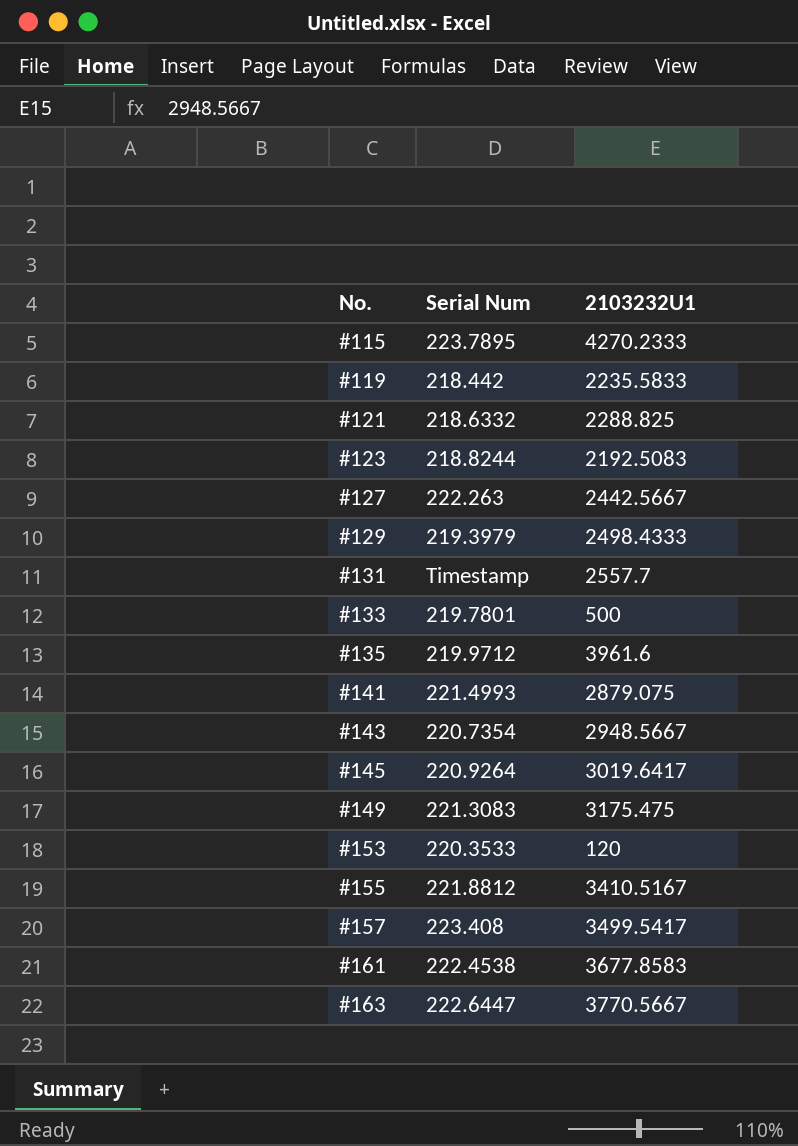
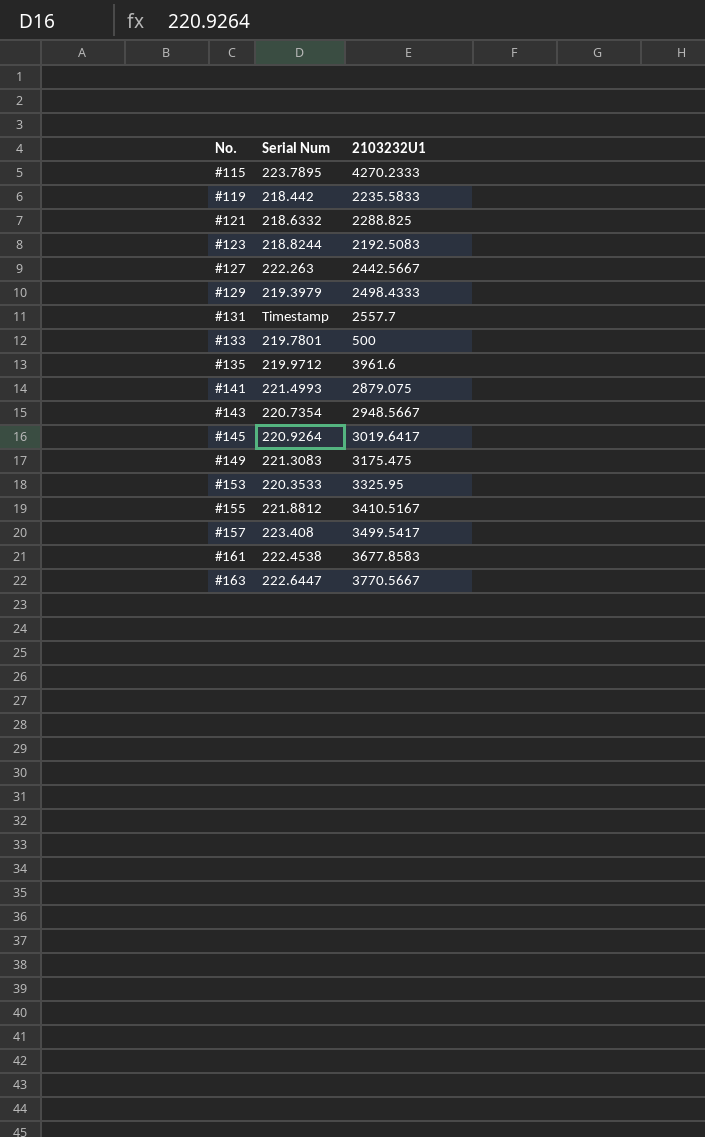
#153 | 2103232U1: 120 -> 3325.95

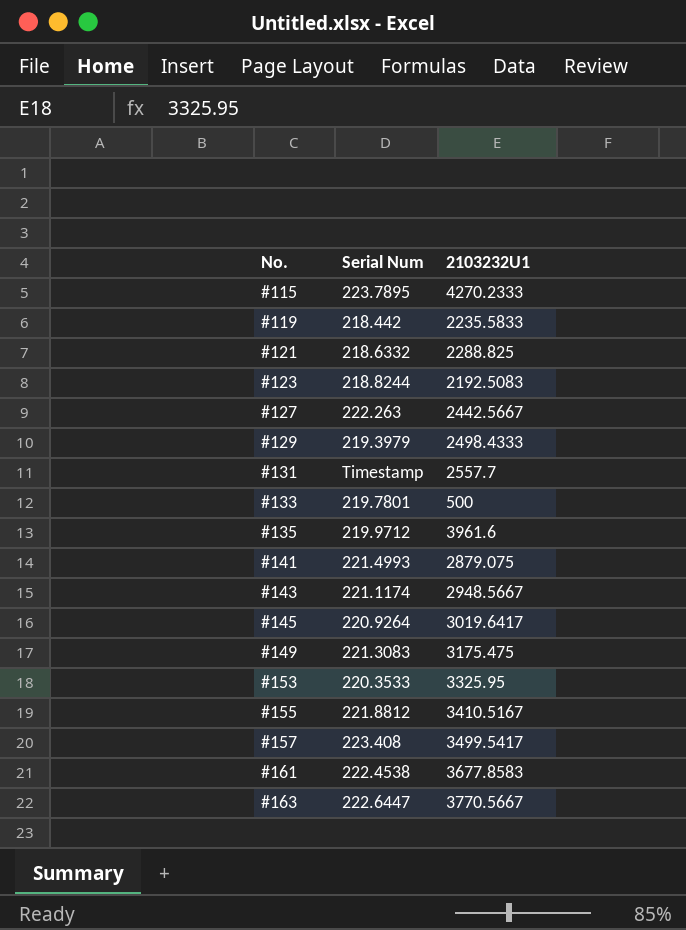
#143 | Serial Num: 220.7354 -> 221.1174

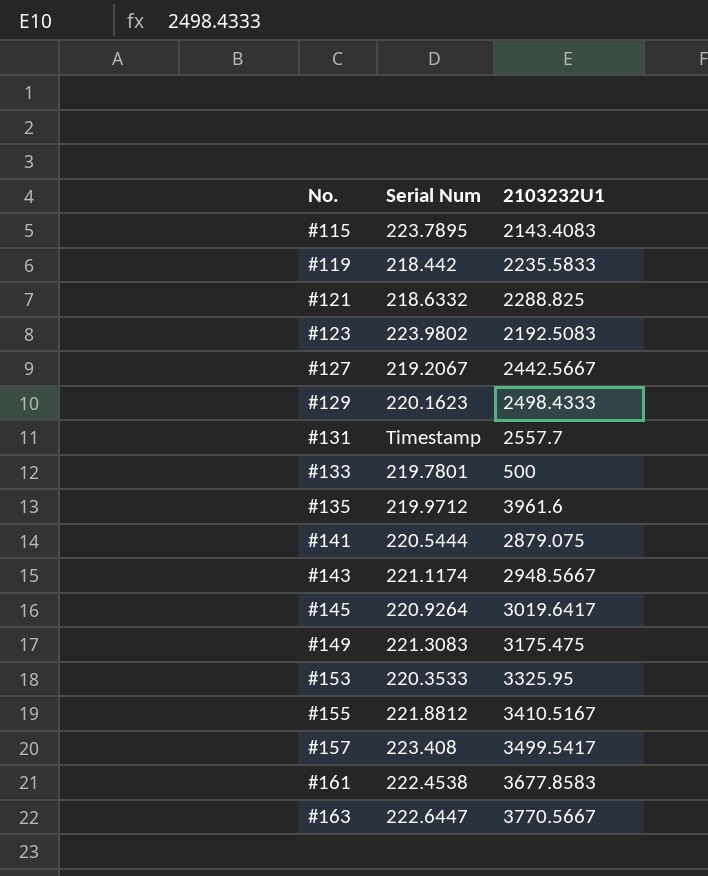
#115 | 2103232U1: 4270.2333 -> 2143.4083
#123 | Serial Num: 218.8244 -> 223.9802
#127 | Serial Num: 222.263 -> 219.2067
#129 | Serial Num: 219.3979 -> 220.1623
#141 | Serial Num: 221.4993 -> 220.5444

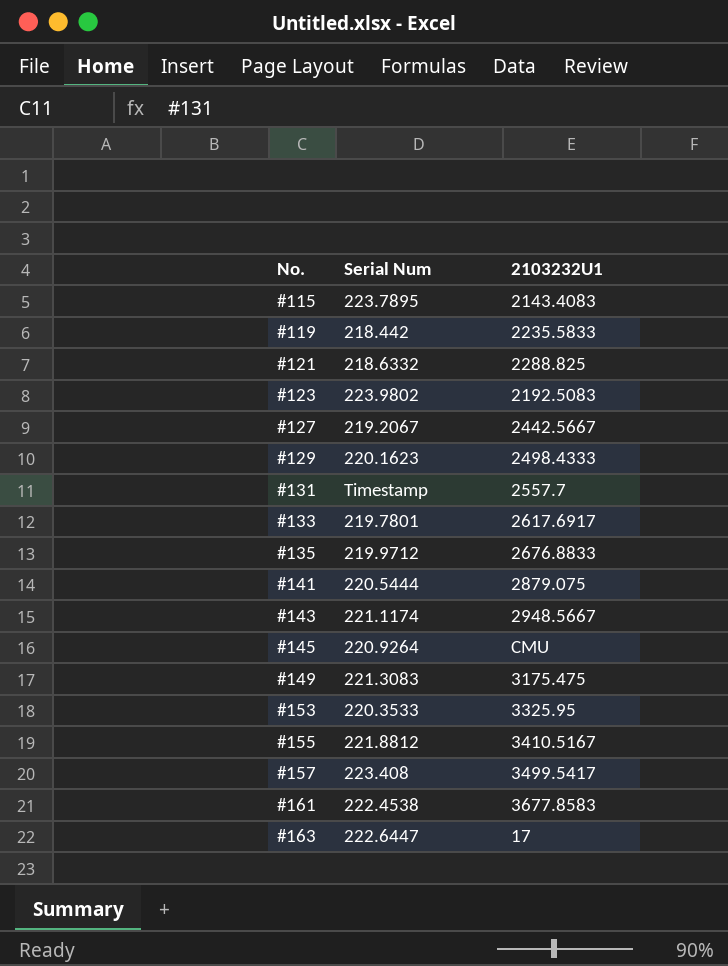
#133 | 2103232U1: 500 -> 2617.6917
#135 | 2103232U1: 3961.6 -> 2676.8833
#145 | 2103232U1: 3019.6417 -> CMU
#163 | 2103232U1: 3770.5667 -> 17

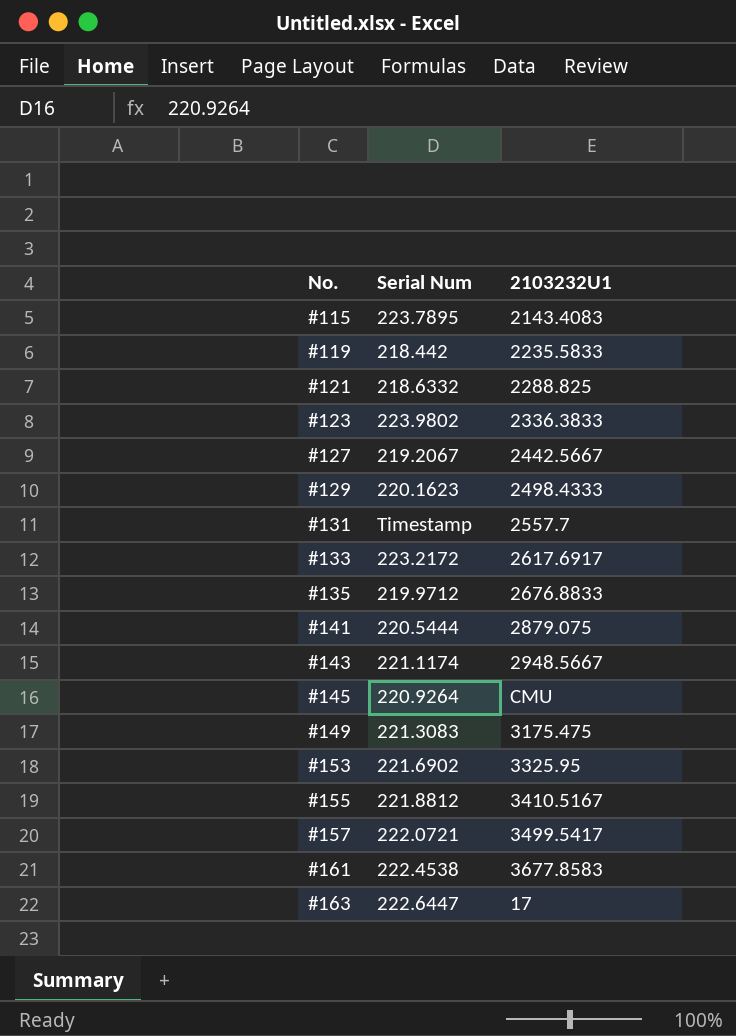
#123 | 2103232U1: 2192.5083 -> 2336.3833
#133 | Serial Num: 219.7801 -> 223.2172
#153 | Serial Num: 220.3533 -> 221.6902
#157 | Serial Num: 223.408 -> 222.0721

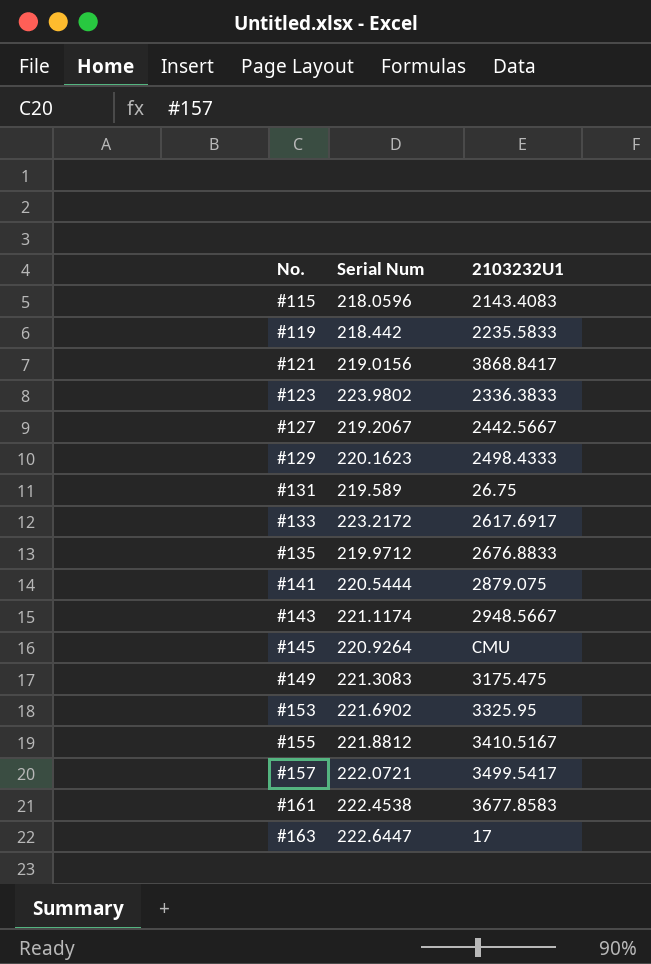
#115 | Serial Num: 223.7895 -> 218.0596
#121 | Serial Num: 218.6332 -> 219.0156
#121 | 2103232U1: 2288.825 -> 3868.8417
#131 | Serial Num: Timestamp -> 219.589
#131 | 2103232U1: 2557.7 -> 26.75

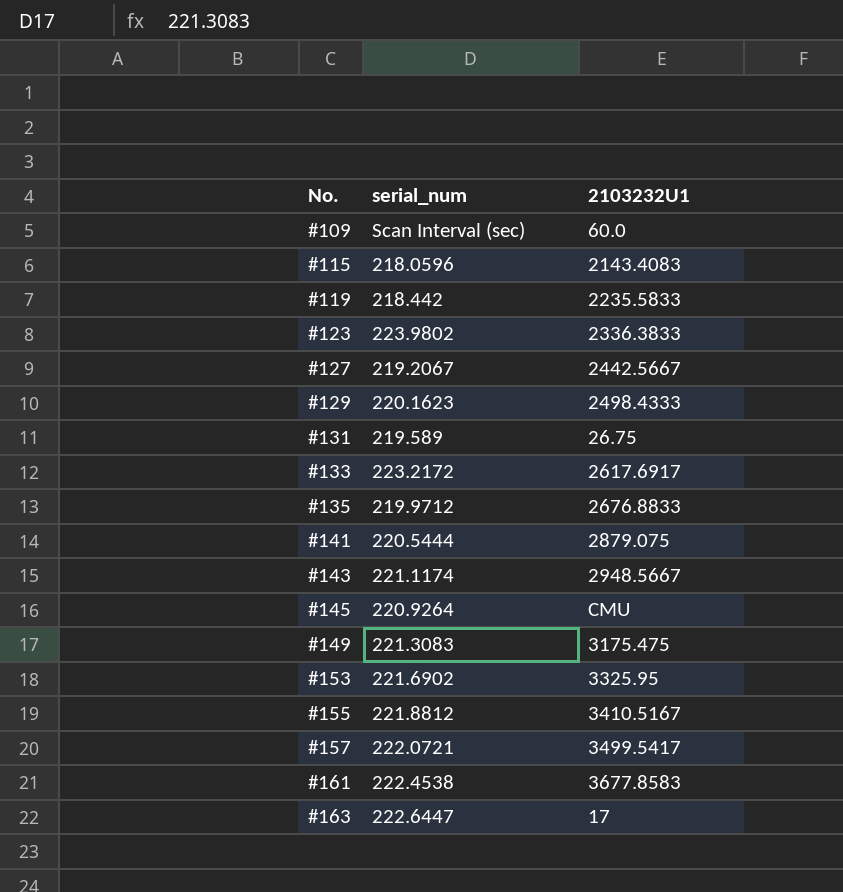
column name: Serial Num -> serial_num
row #121: 219.0156 | 3868.8417 -> none
row #109: none -> Scan Interval (sec) | 60.0

